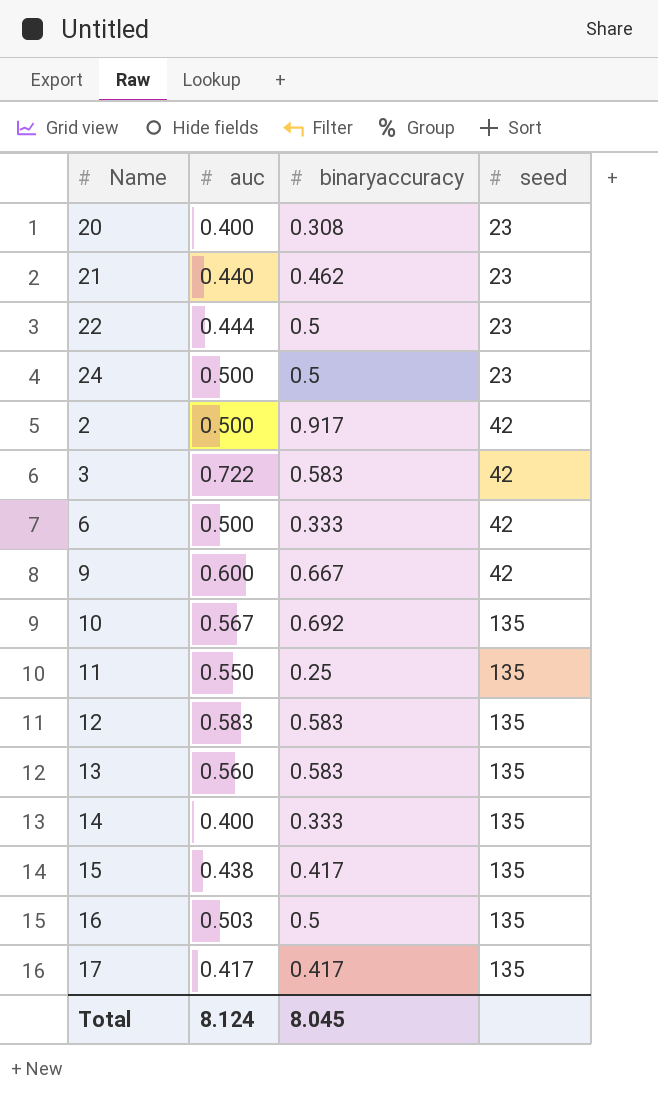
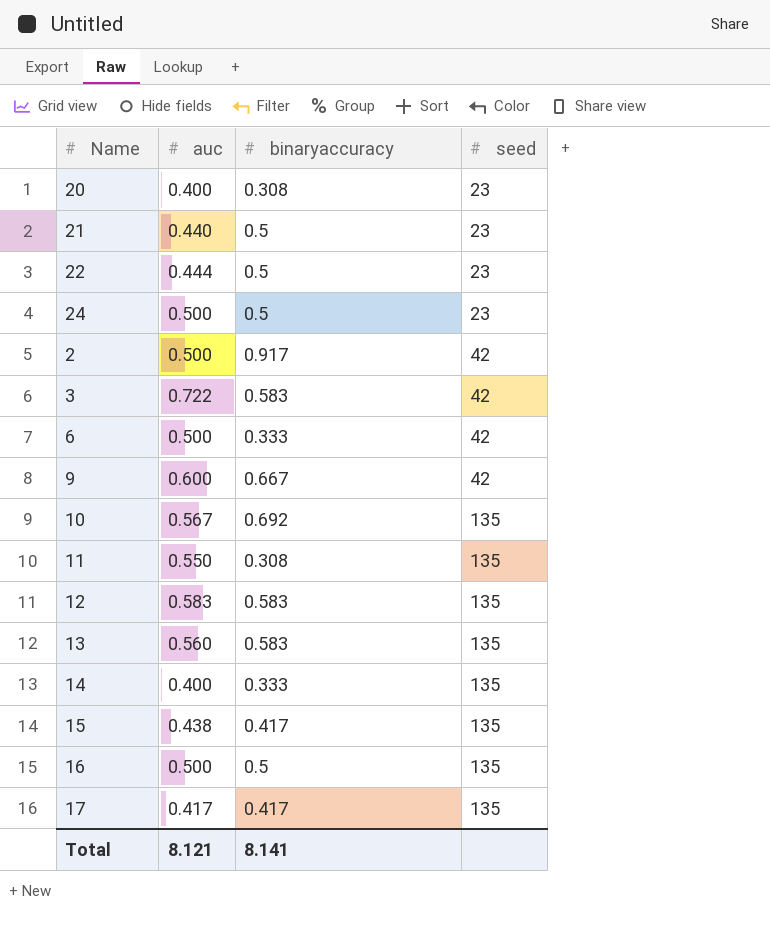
21 | binaryaccuracy: 0.462 -> 0.5
11 | binaryaccuracy: 0.25 -> 0.308
16 | auc: 0.503 -> 0.500
Total | auc: 8.124 -> 8.121
Total | binaryaccuracy: 8.045 -> 8.141

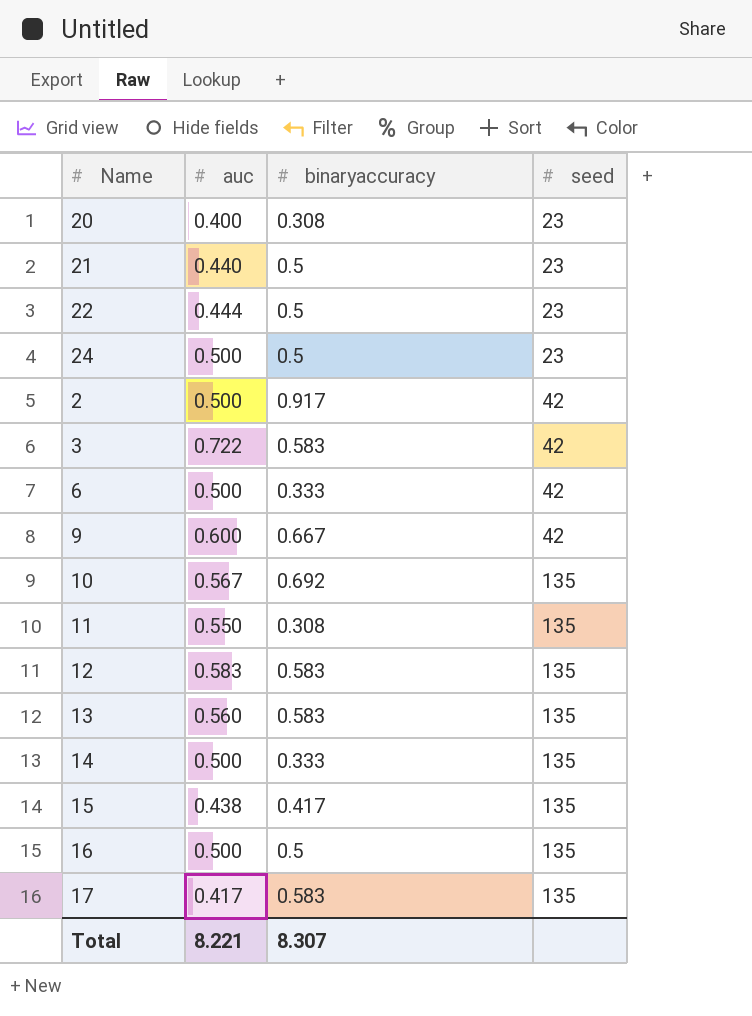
14 | auc: 0.400 -> 0.500
17 | binaryaccuracy: 0.417 -> 0.583
Total | auc: 8.121 -> 8.221
Total | binaryaccuracy: 8.141 -> 8.307

